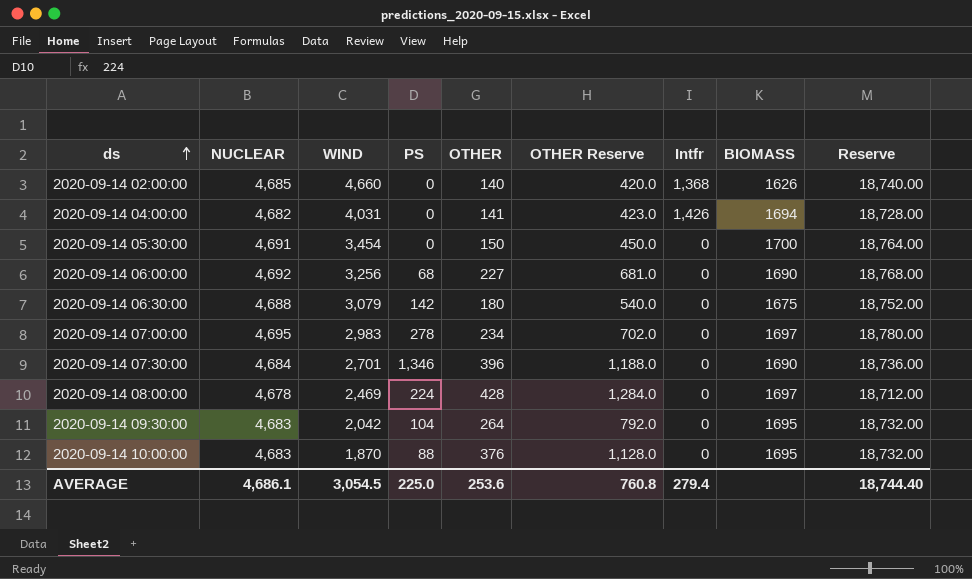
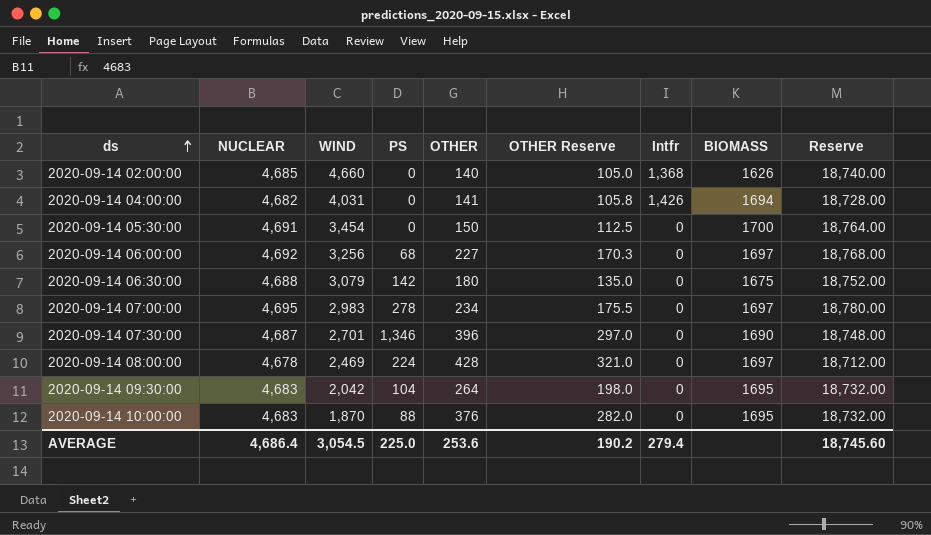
column OTHER Reserve | formula: [OTHER] * 3 -> [OTHER] * 0.75
2020-09-14 06:00:00 | BIOMASS: 1690 -> 1697
2020-09-14 07:30:00 | NUCLEAR: 4,684 -> 4,687
2020-09-14 07:30:00 | Reserve: 18,736.00 -> 18,748.00
AVERAGE | NUCLEAR: 4,686.1 -> 4,686.4
AVERAGE | OTHER Reserve: 760.8 -> 190.2
AVERAGE | Reserve: 18,744.40 -> 18,745.60

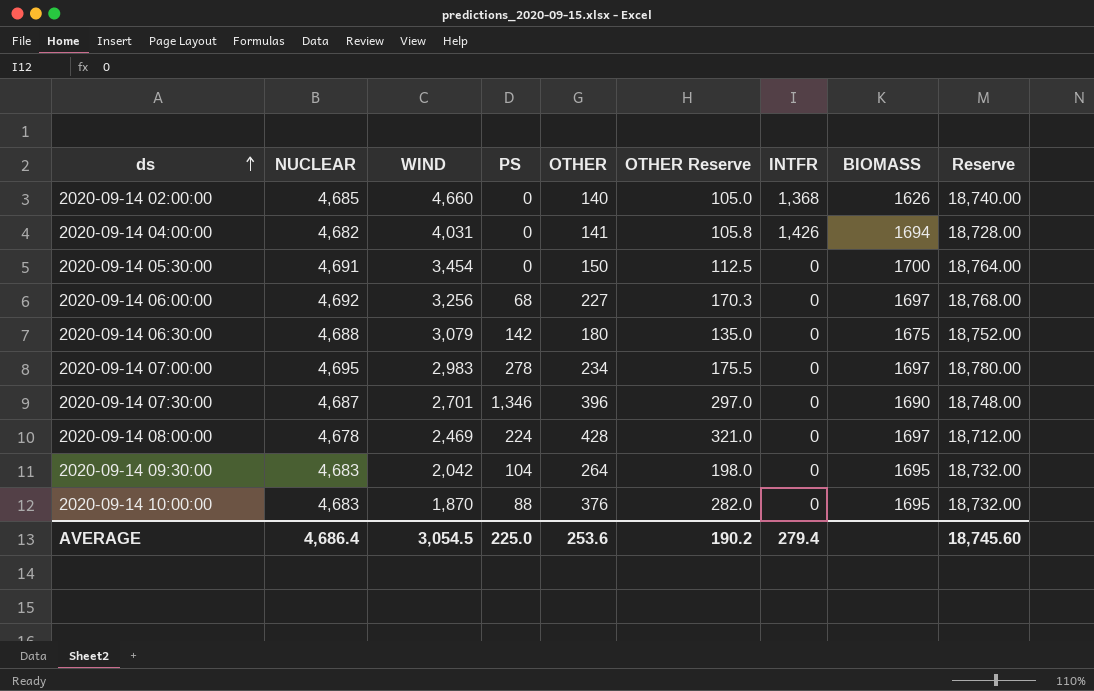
column name: Intfr -> INTFR

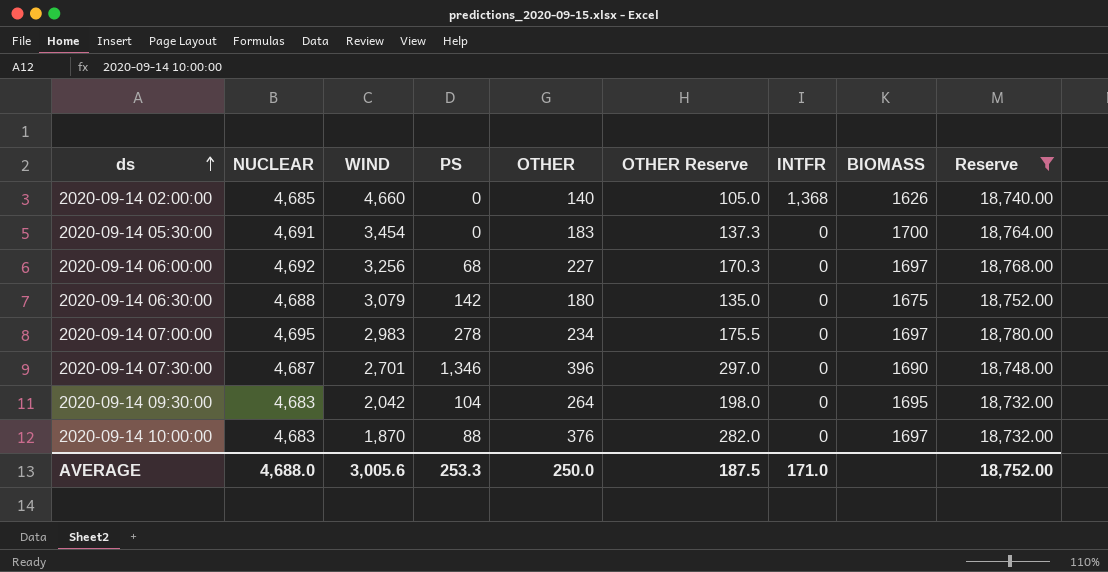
filter: none -> Reserve >= 18,732.00
2020-09-14 05:30:00 | OTHER: 150 -> 183
2020-09-14 05:30:00 | OTHER Reserve: 112.5 -> 137.3
2020-09-14 10:00:00 | BIOMASS: 1695 -> 1697
AVERAGE | NUCLEAR: 4,686.4 -> 4,688.0
AVERAGE | WIND: 3,054.5 -> 3,005.6
AVERAGE | PS: 225.0 -> 253.3
AVERAGE | OTHER: 253.6 -> 250.0
AVERAGE | OTHER Reserve: 190.2 -> 187.5
AVERAGE | INTFR: 279.4 -> 171.0
AVERAGE | Reserve: 18,745.60 -> 18,752.00

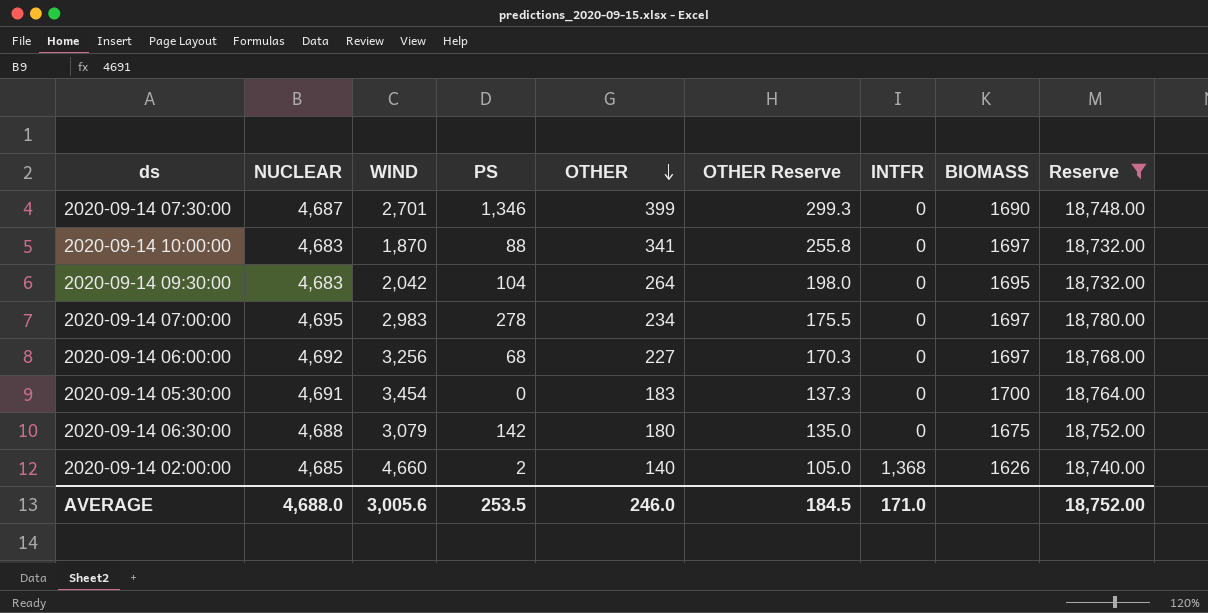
row order: ds ascending -> OTHER descending
2020-09-14 07:30:00 | OTHER: 396 -> 399
2020-09-14 07:30:00 | OTHER Reserve: 297.0 -> 299.3
2020-09-14 10:00:00 | OTHER: 376 -> 341
2020-09-14 10:00:00 | OTHER Reserve: 282.0 -> 255.8
2020-09-14 02:00:00 | PS: 0 -> 2
AVERAGE | PS: 253.3 -> 253.5
AVERAGE | OTHER: 250.0 -> 246.0
AVERAGE | OTHER Reserve: 187.5 -> 184.5

